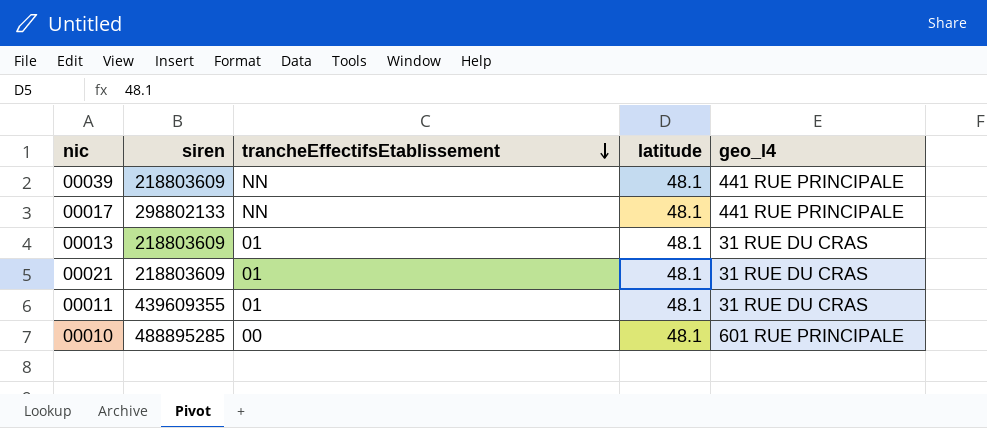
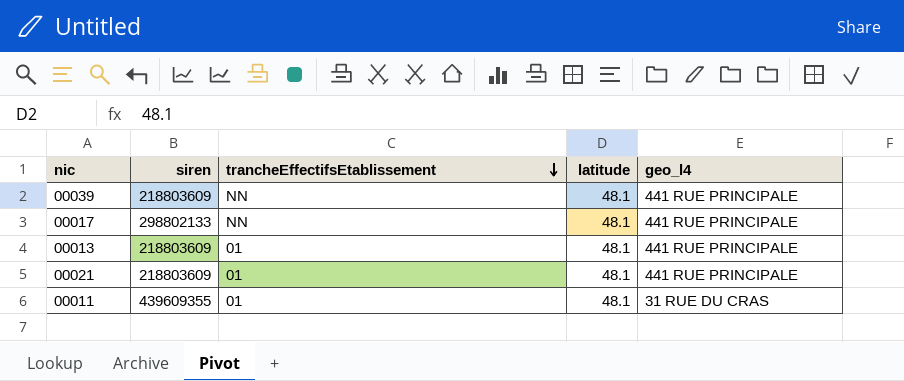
row 00010: 488895285 | 00 | 48.1 | 601 RUE PRINCIPALE -> none
00013 | geo_l4: 31 RUE DU CRAS -> 441 RUE PRINCIPALE
00021 | geo_l4: 31 RUE DU CRAS -> 441 RUE PRINCIPALE

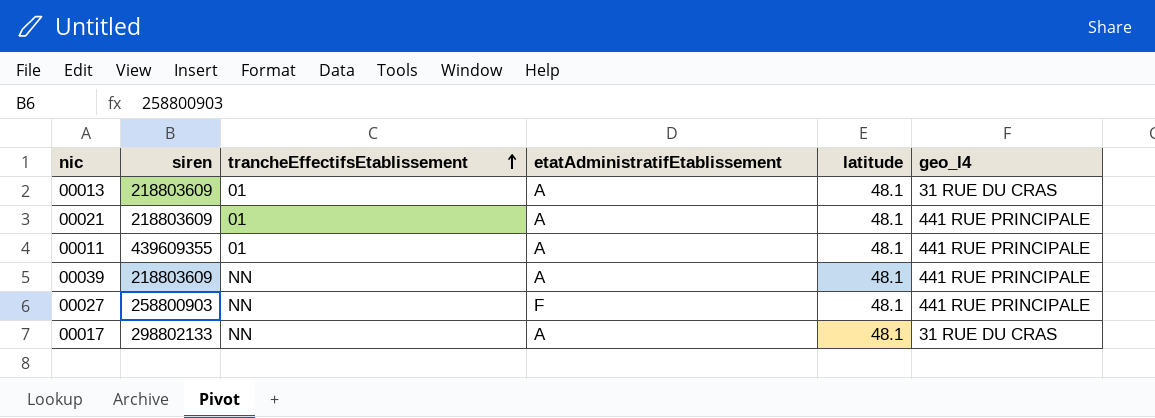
row order: trancheEffectifsEtablissement descending -> trancheEffectifsEtablissement ascending
column etatAdministratifEtablissement | position: none -> 4
00013 | geo_l4: 441 RUE PRINCIPALE -> 31 RUE DU CRAS
00011 | geo_l4: 31 RUE DU CRAS -> 441 RUE PRINCIPALE
row 00027: none -> 258800903 | NN | F | 48.1 | 441 RUE PRINCIPALE
00017 | geo_l4: 441 RUE PRINCIPALE -> 31 RUE DU CRAS

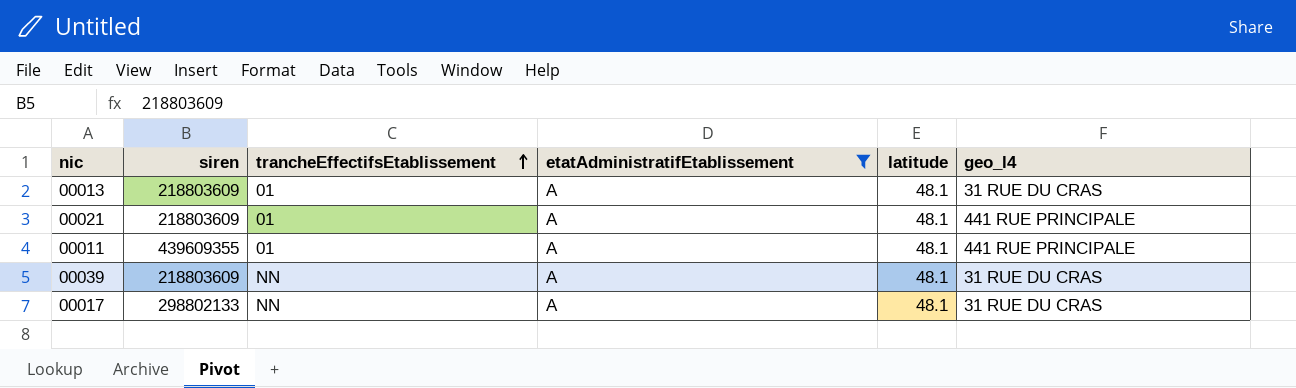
filter: none -> etatAdministratifEtablissement = A
00039 | geo_l4: 441 RUE PRINCIPALE -> 31 RUE DU CRAS

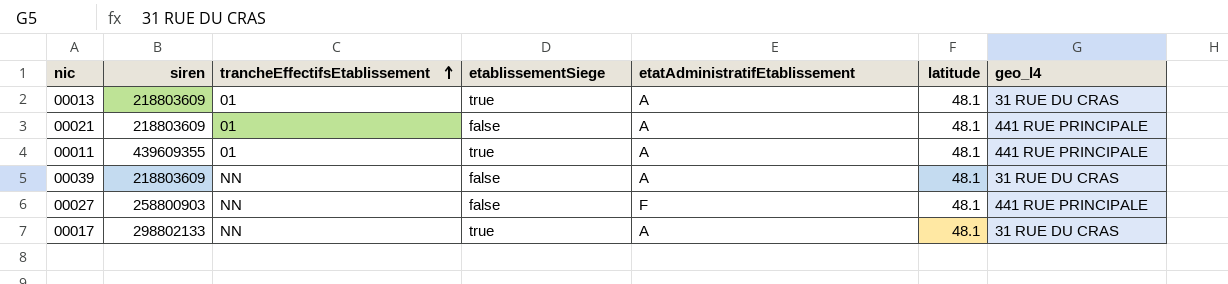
filter: etatAdministratifEtablissement = A -> none
column etablissementSiege | position: none -> 4

